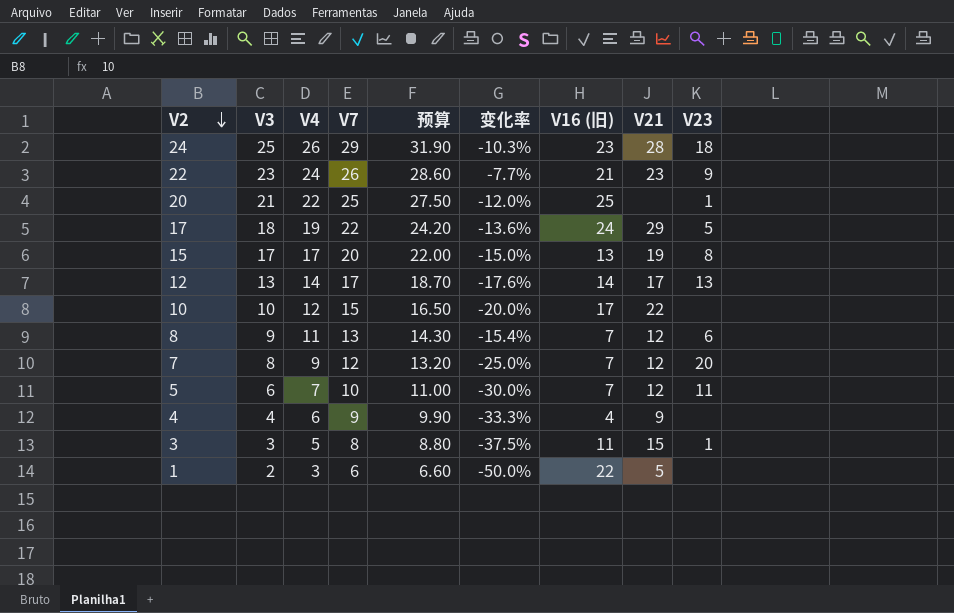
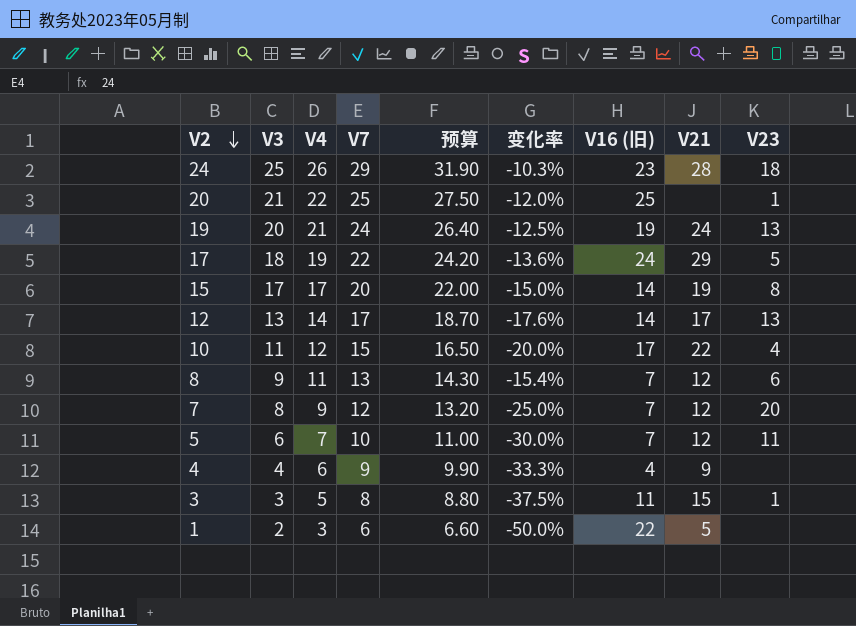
row 22: 23 | 24 | 26 | 28.60 | -7.7% | 21 | 23 | 9 -> none
row 19: none -> 20 | 21 | 24 | 26.40 | -12.5% | 19 | 24 | 13
15 | V16 (旧): 13 -> 14
10 | V3: 10 -> 11
10 | V23: none -> 4

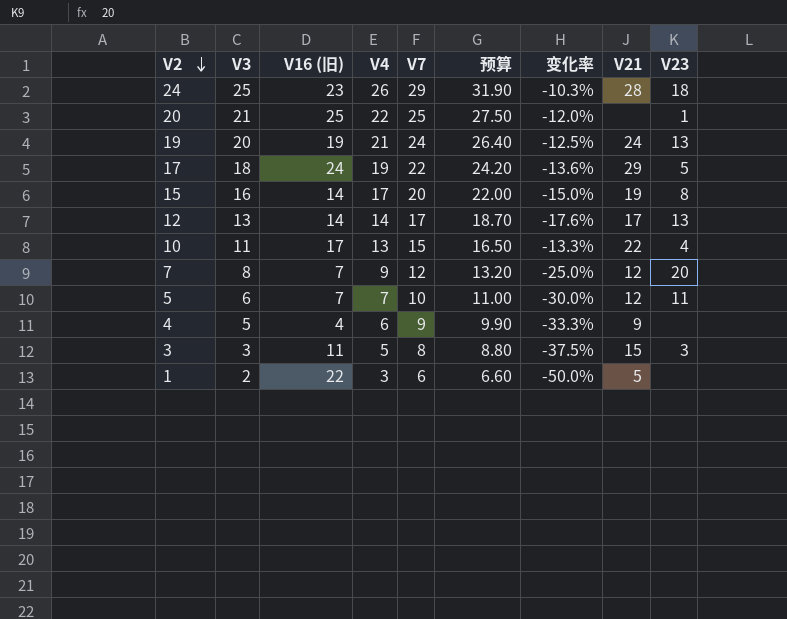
column V16 (旧) | position: 7 -> 3
row 8: 9 | 11 | 13 | 14.30 | -15.4% | 7 | 12 | 6 -> none
15 | V3: 17 -> 16
10 | V4: 12 -> 13
10 | 变化率: -20.0% -> -13.3%
4 | V3: 4 -> 5
3 | V23: 1 -> 3

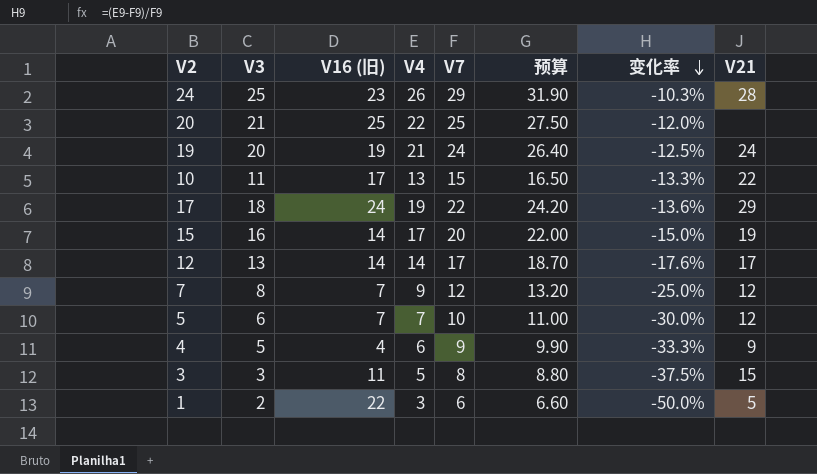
row order: V2 descending -> 变化率 descending
column V23 | position: 9 -> none

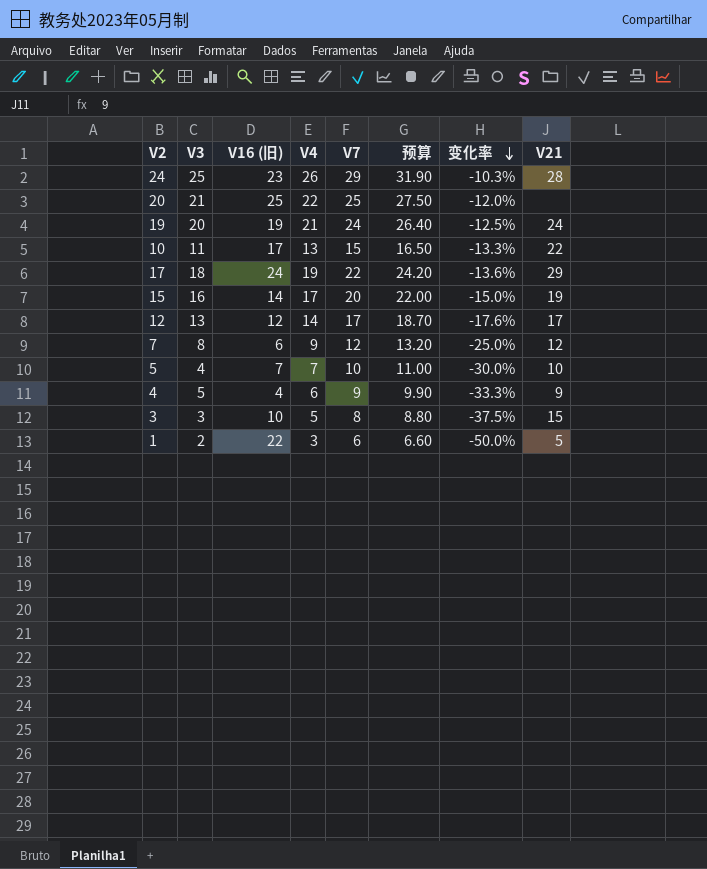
12 | V16 (旧): 14 -> 12
7 | V16 (旧): 7 -> 6
5 | V3: 6 -> 4
5 | V21: 12 -> 10
3 | V16 (旧): 11 -> 10

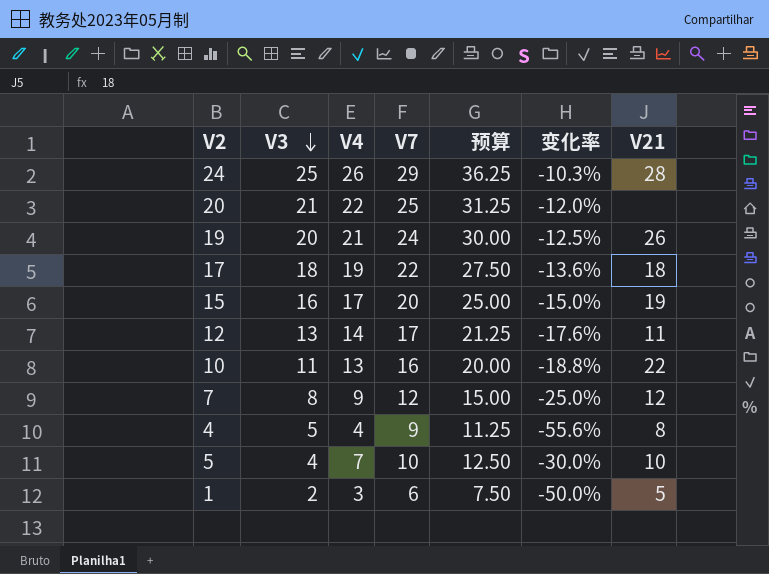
row order: 变化率 descending -> V3 descending
column V16 (旧) | position: 3 -> none
column 预算 | formula: [V7] * 1.1 -> [V7] * 1.25
row 3: 3 | 10 | 5 | 8 | 8.80 | -37.5% | 15 -> none
19 | V21: 24 -> 26
17 | V21: 29 -> 18
12 | V21: 17 -> 11
10 | V7: 15 -> 16
10 | 变化率: -13.3% -> -18.8%
4 | V4: 6 -> 4
4 | 变化率: -33.3% -> -55.6%
4 | V21: 9 -> 8

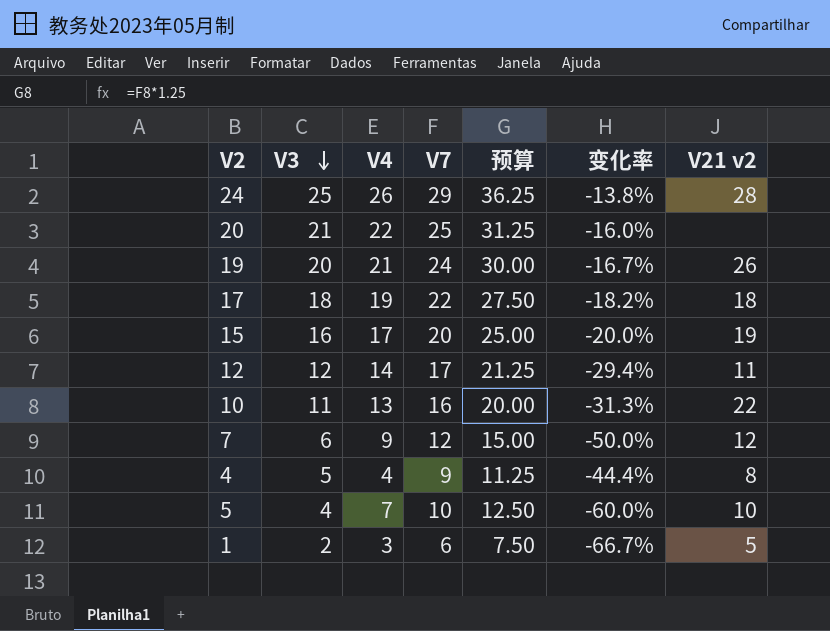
column 变化率 | formula: ([V4] - [V7]) / [V7] -> ([V3] - [V7]) / [V7]
column name: V21 -> V21 v2
12 | V3: 13 -> 12
7 | V3: 8 -> 6

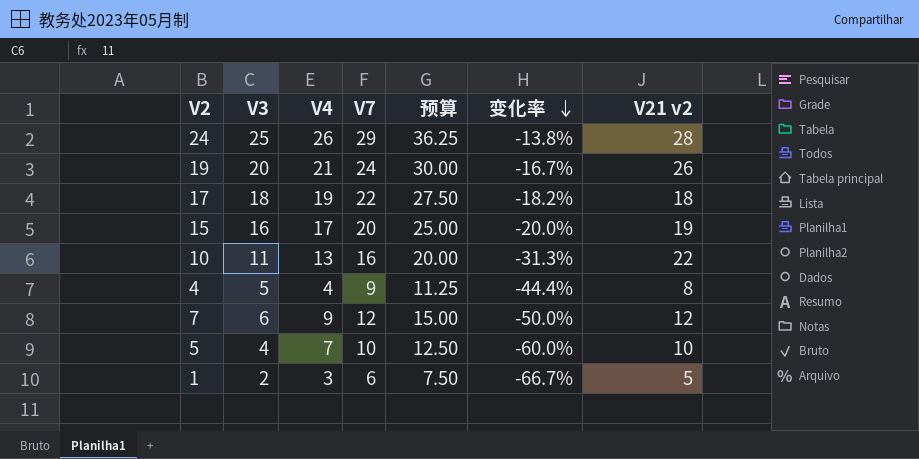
row order: V3 descending -> 变化率 descending
row 20: 21 | 22 | 25 | 31.25 | -16.0% | none -> none
row 12: 12 | 14 | 17 | 21.25 | -29.4% | 11 -> none

